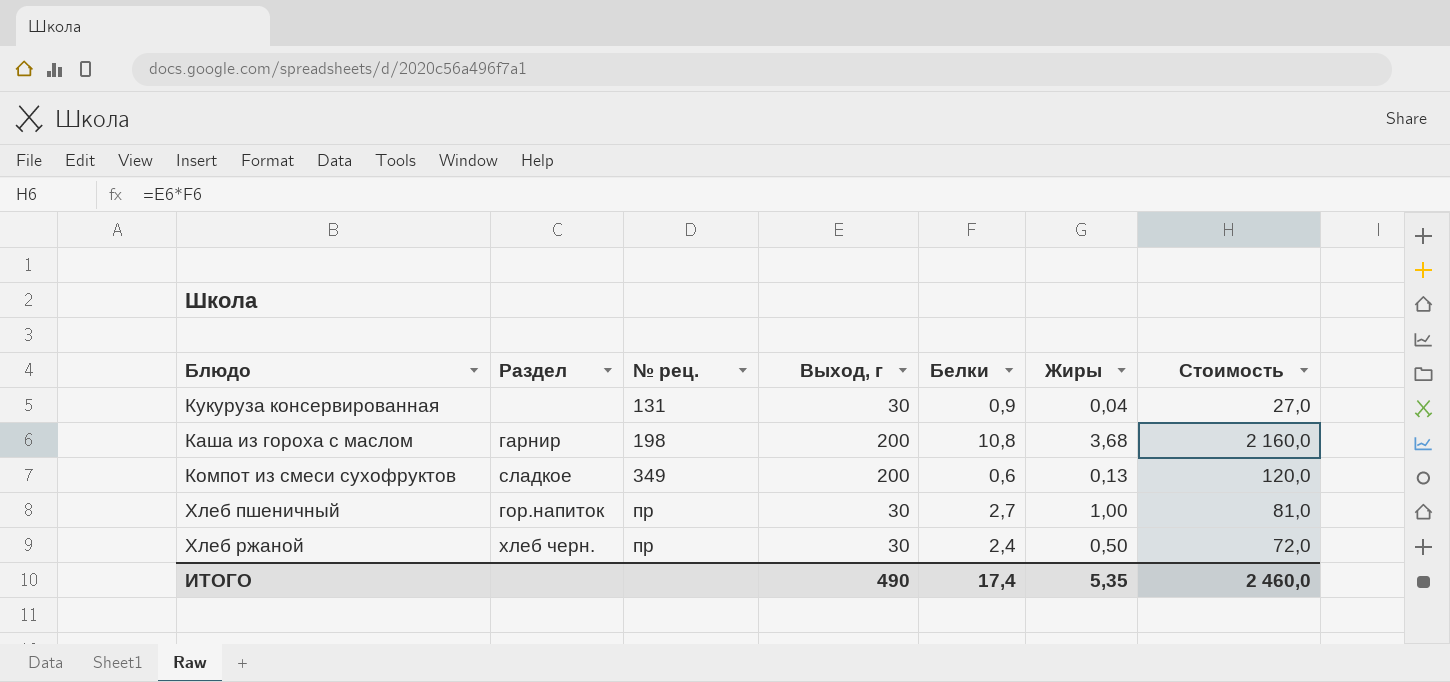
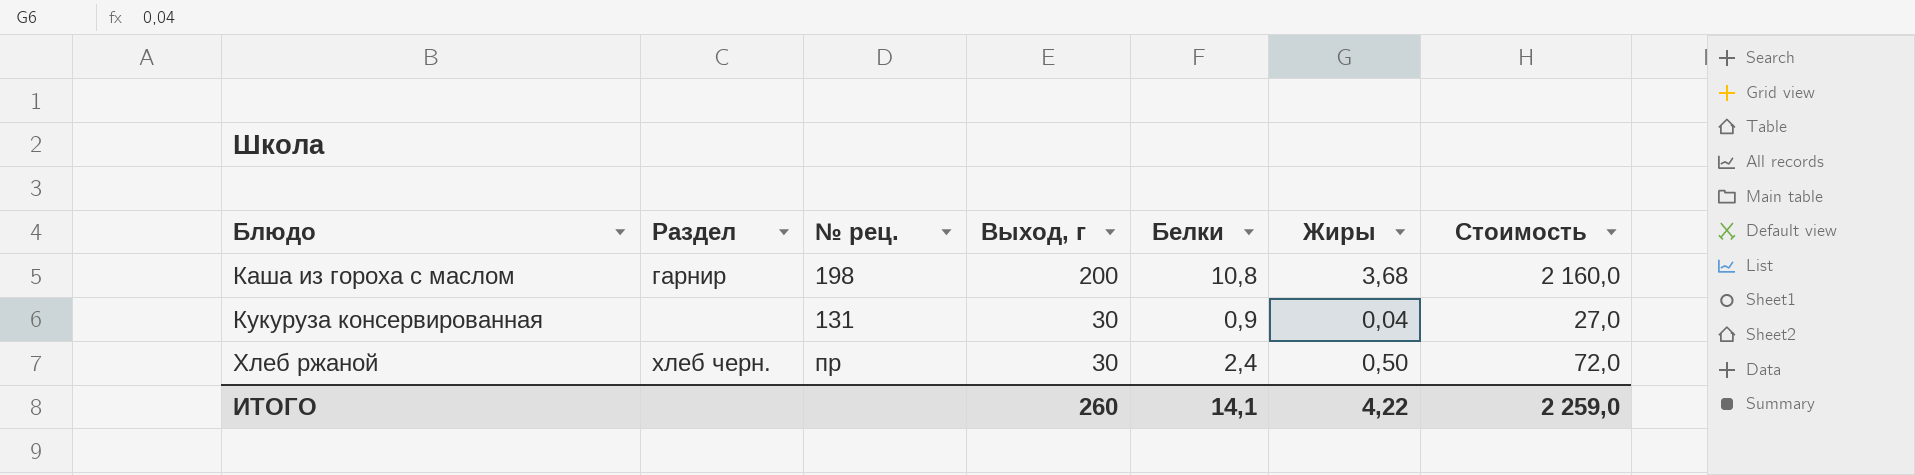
row order: № рец. ascending -> Блюдо ascending
row Компот из смеси сухофруктов: сладкое | 349 | 200 | 0,6 | 0,13 | 120,0 -> none
row Хлеб пшеничный: гор.напиток | пр | 30 | 2,7 | 1,00 | 81,0 -> none
ИТОГО | Выход, г: 490 -> 260
ИТОГО | Белки: 17,4 -> 14,1
ИТОГО | Жиры: 5,35 -> 4,22
ИТОГО | Стоимость: 2 460,0 -> 2 259,0

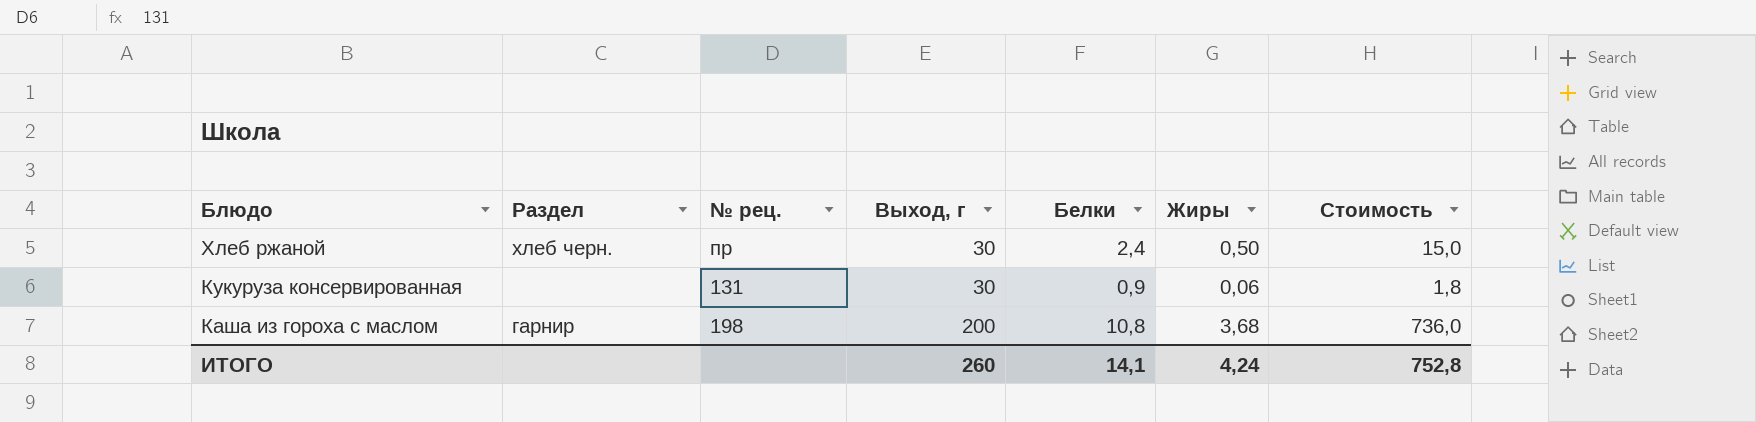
row order: Блюдо ascending -> Блюдо descending
column Стоимость | formula: [Выход, г] * [Белки] -> [Выход, г] * [Жиры]
Кукуруза консервированная | Жиры: 0,04 -> 0,06
ИТОГО | Жиры: 4,22 -> 4,24
ИТОГО | Стоимость: 2 259,0 -> 752,8

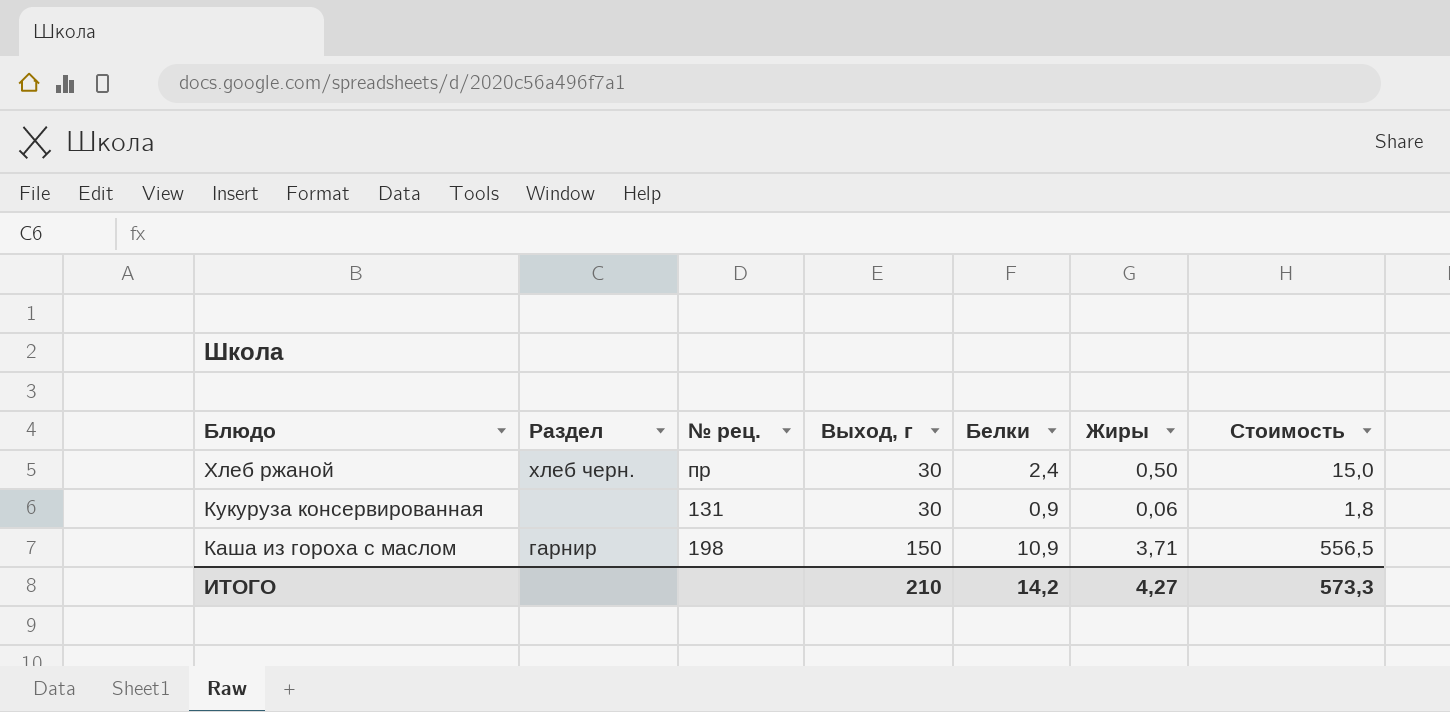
Каша из гороха с маслом | Выход, г: 200 -> 150
Каша из гороха с маслом | Белки: 10,8 -> 10,9
Каша из гороха с маслом | Жиры: 3,68 -> 3,71
Каша из гороха с маслом | Стоимость: 736,0 -> 556,5
ИТОГО | Выход, г: 260 -> 210
ИТОГО | Белки: 14,1 -> 14,2
ИТОГО | Жиры: 4,24 -> 4,27
ИТОГО | Стоимость: 752,8 -> 573,3

